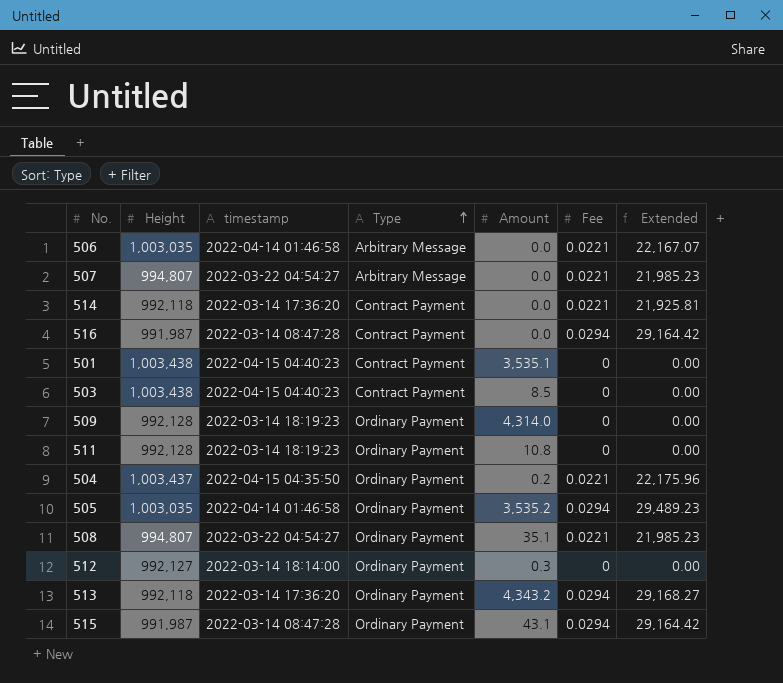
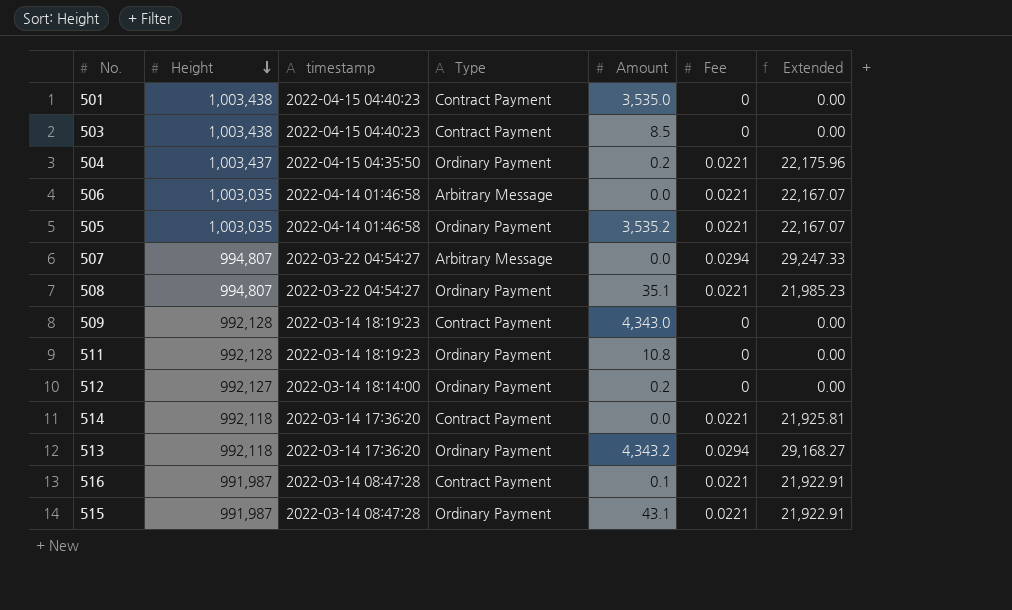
row order: Type ascending -> Height descending
501 | Amount: 3,535.1 -> 3,535.0
505 | Fee: 0.0294 -> 0.0221
505 | Extended: 29,489.23 -> 22,167.07
507 | Fee: 0.0221 -> 0.0294
507 | Extended: 21,985.23 -> 29,247.33
509 | Type: Ordinary Payment -> Contract Payment
509 | Amount: 4,314.0 -> 4,343.0
512 | Amount: 0.3 -> 0.2
516 | Amount: 0.0 -> 0.1
516 | Fee: 0.0294 -> 0.0221
516 | Extended: 29,164.42 -> 21,922.91
515 | Fee: 0.0294 -> 0.0221
515 | Extended: 29,164.42 -> 21,922.91

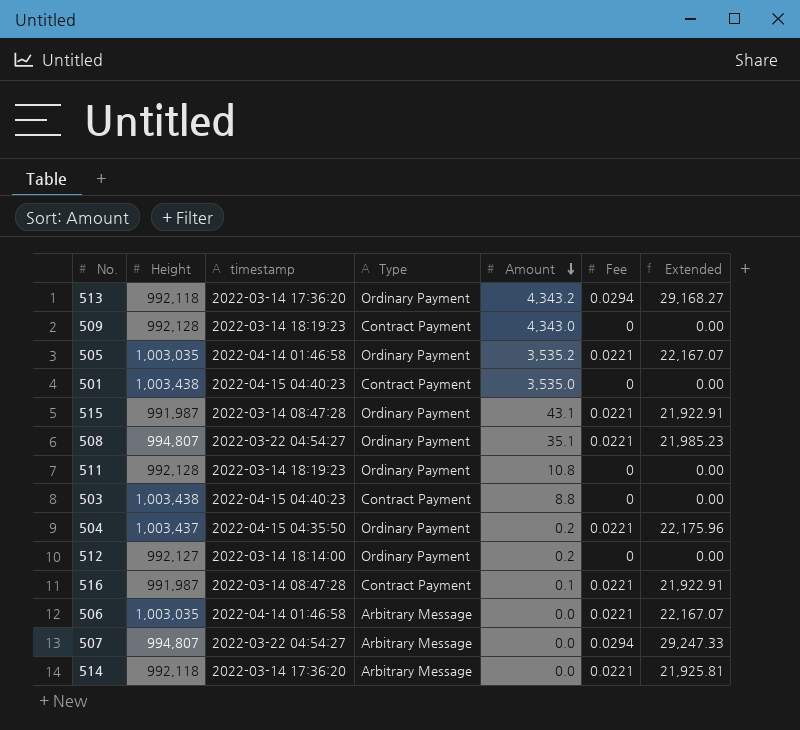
row order: Height descending -> Amount descending
503 | Amount: 8.5 -> 8.8
514 | Type: Contract Payment -> Arbitrary Message

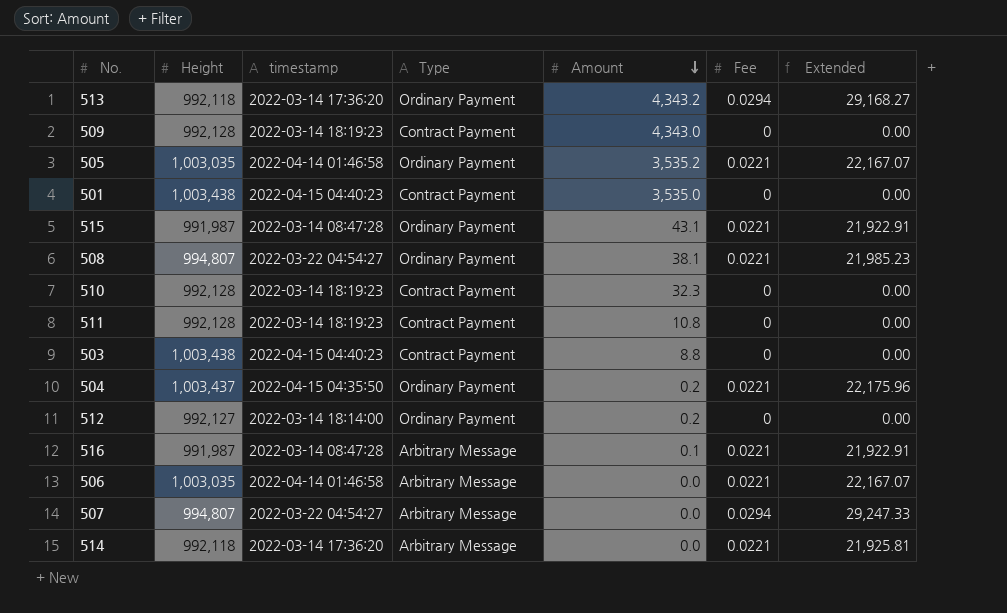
508 | Amount: 35.1 -> 38.1
row 510: none -> 992,128 | 2022-03-14 18:19:23 | Contract Payment | 32.3 | 0 | 0.00
511 | Type: Ordinary Payment -> Contract Payment
516 | Type: Contract Payment -> Arbitrary Message

